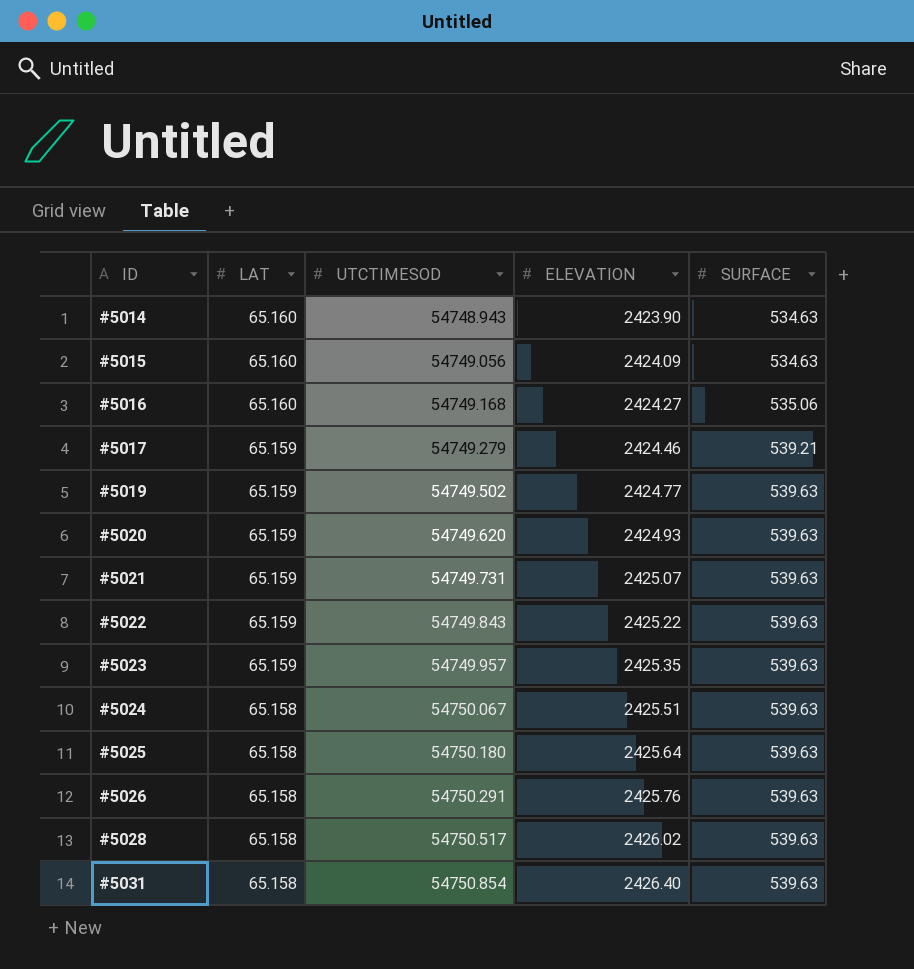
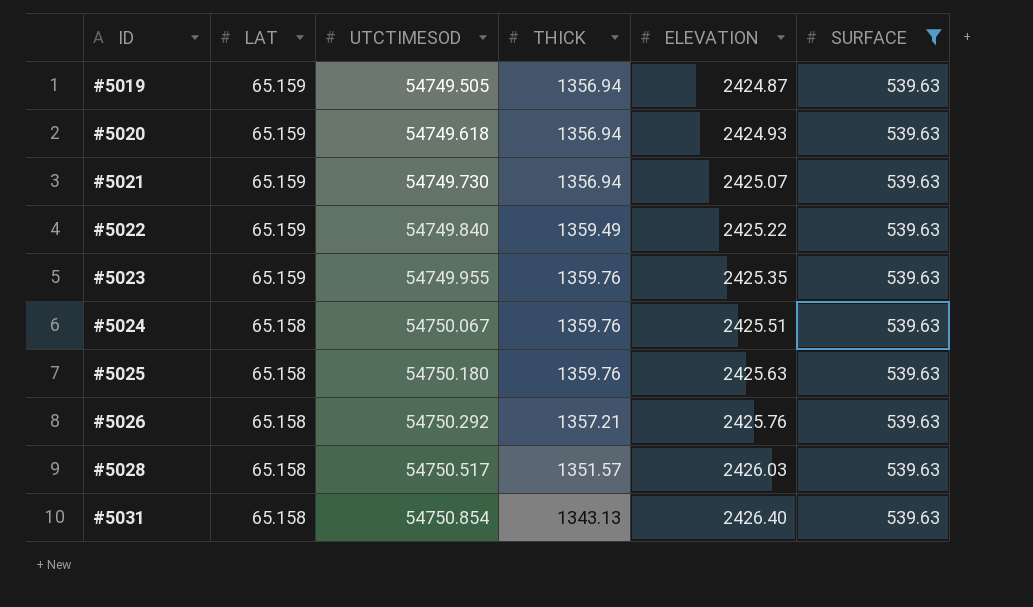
filter: none -> SURFACE = 539.63
column THICK | position: none -> 4
#5019 | UTCTIMESOD: 54749.502 -> 54749.505
#5019 | ELEVATION: 2424.77 -> 2424.87
#5020 | UTCTIMESOD: 54749.620 -> 54749.618
#5021 | UTCTIMESOD: 54749.731 -> 54749.730
#5022 | UTCTIMESOD: 54749.843 -> 54749.840
#5023 | UTCTIMESOD: 54749.957 -> 54749.955
#5025 | ELEVATION: 2425.64 -> 2425.63
#5026 | UTCTIMESOD: 54750.291 -> 54750.292
#5028 | ELEVATION: 2426.02 -> 2426.03

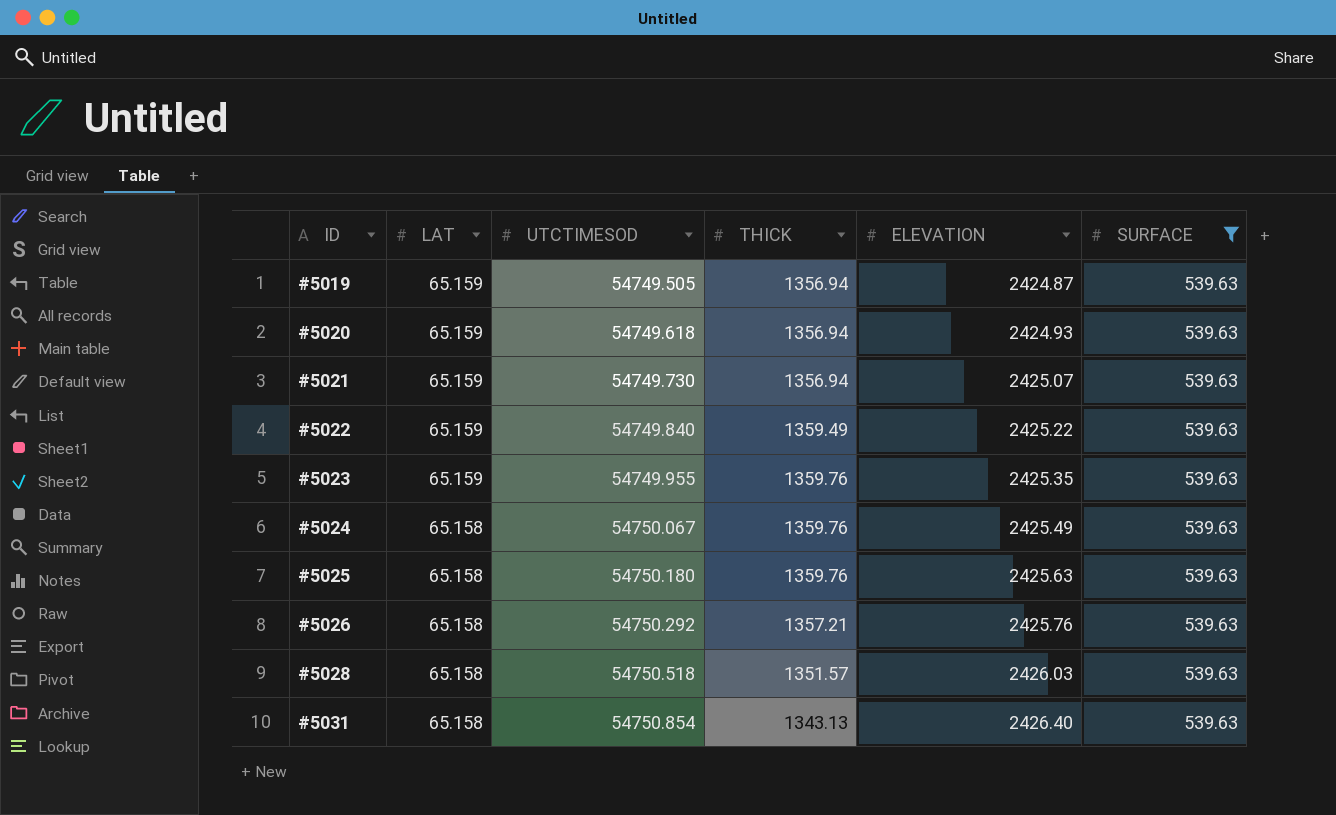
#5024 | ELEVATION: 2425.51 -> 2425.49
#5028 | UTCTIMESOD: 54750.517 -> 54750.518

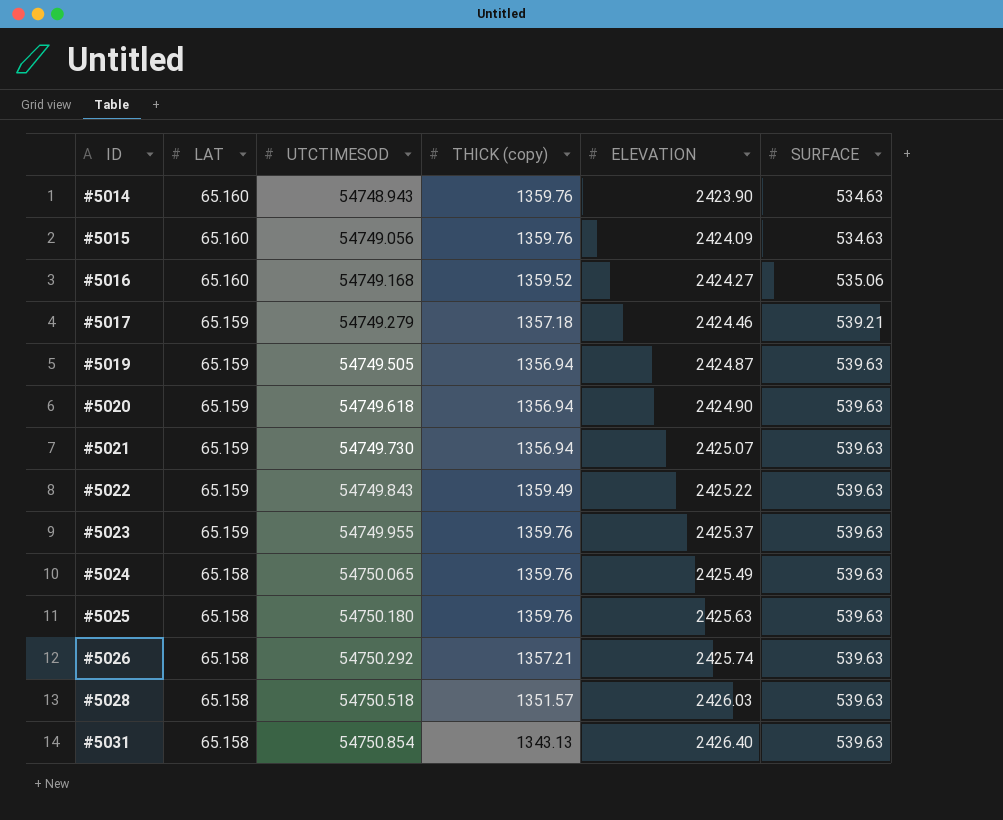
filter: SURFACE = 539.63 -> none
column name: THICK -> THICK (copy)
#5020 | ELEVATION: 2424.93 -> 2424.90
#5022 | UTCTIMESOD: 54749.840 -> 54749.843
#5023 | ELEVATION: 2425.35 -> 2425.37
#5024 | UTCTIMESOD: 54750.067 -> 54750.065
#5026 | ELEVATION: 2425.76 -> 2425.74

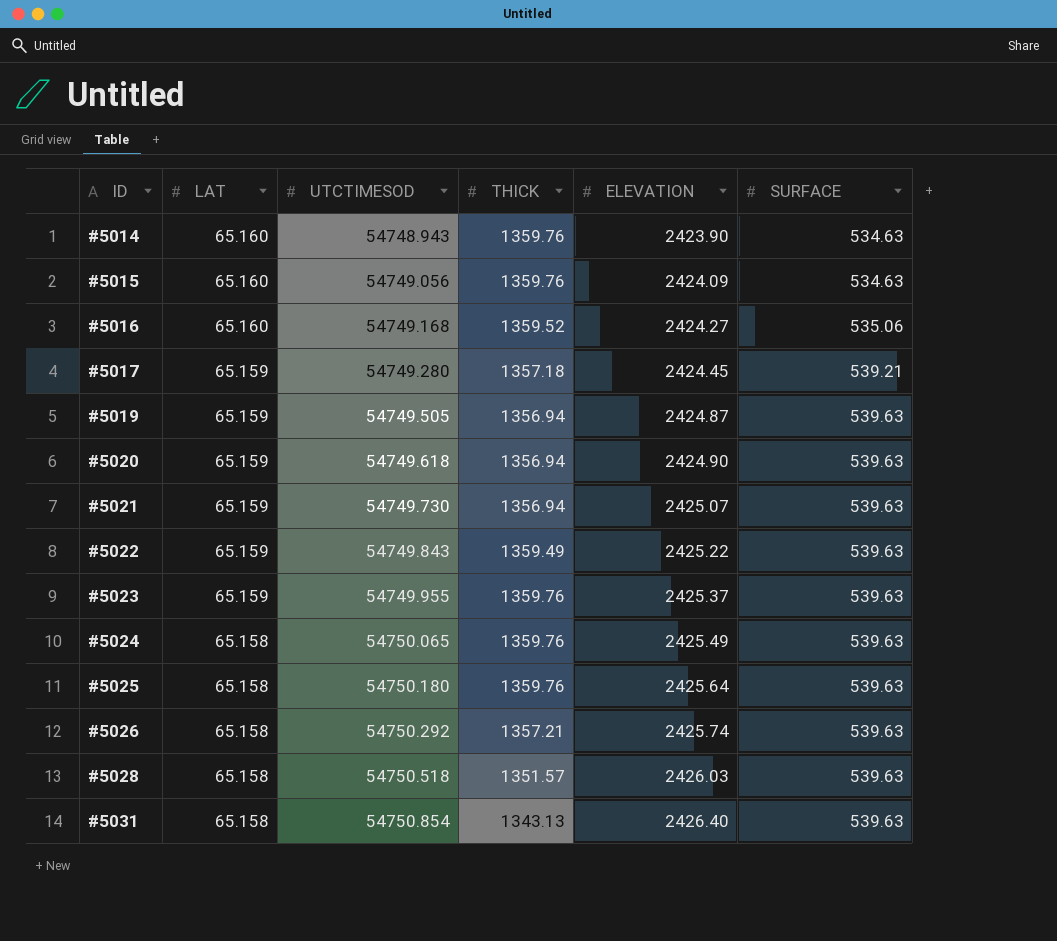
column name: THICK (copy) -> THICK
#5017 | UTCTIMESOD: 54749.279 -> 54749.280
#5017 | ELEVATION: 2424.46 -> 2424.45
#5025 | ELEVATION: 2425.63 -> 2425.64

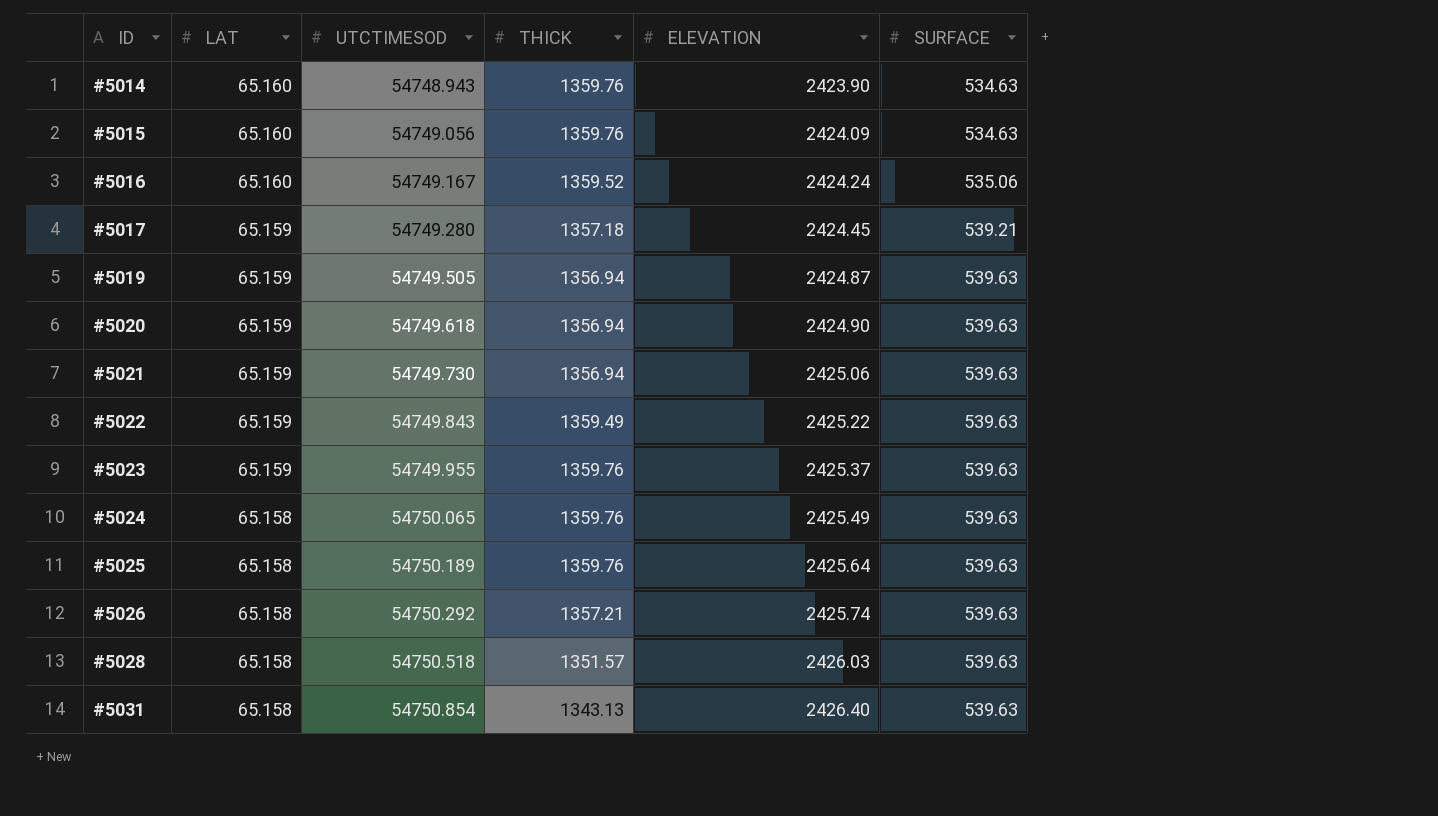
#5016 | UTCTIMESOD: 54749.168 -> 54749.167
#5016 | ELEVATION: 2424.27 -> 2424.24
#5021 | ELEVATION: 2425.07 -> 2425.06
#5025 | UTCTIMESOD: 54750.180 -> 54750.189

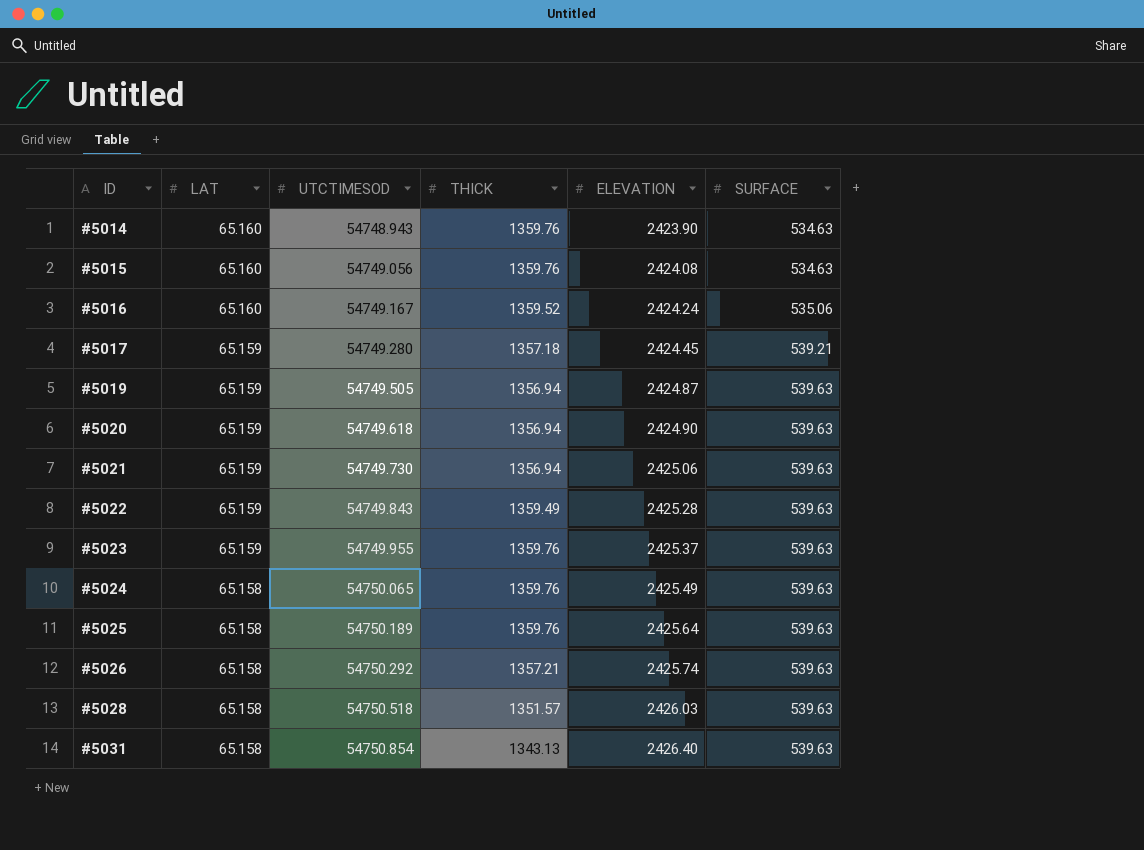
#5015 | ELEVATION: 2424.09 -> 2424.08
#5022 | ELEVATION: 2425.22 -> 2425.28

